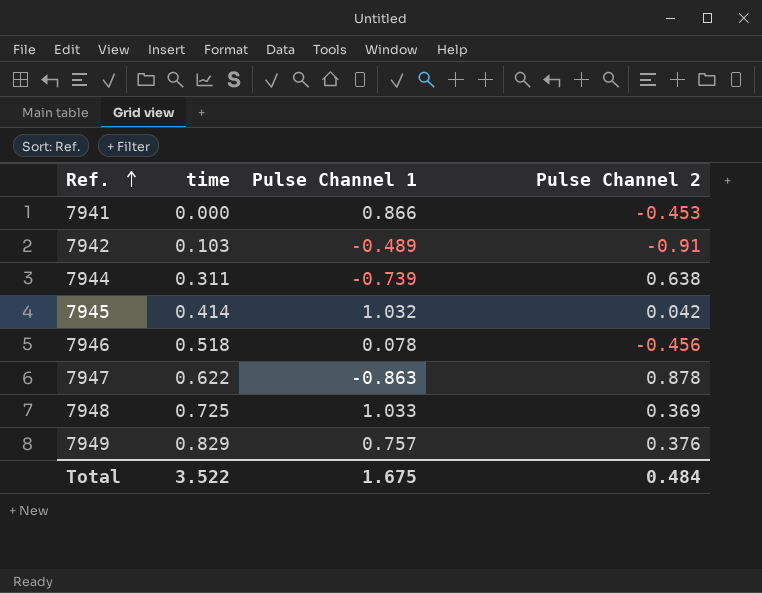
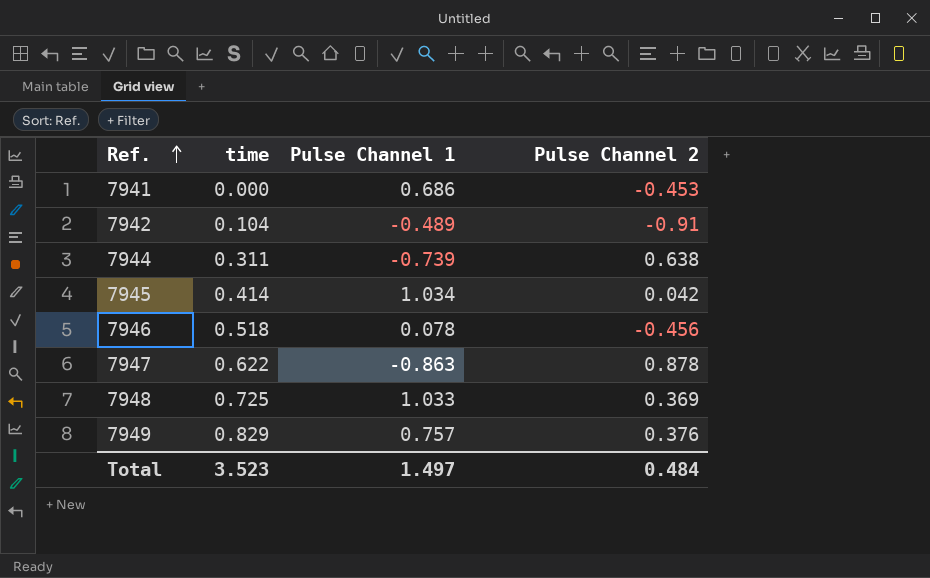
7941 | Pulse Channel 1: 0.866 -> 0.686
7942 | time: 0.103 -> 0.104
7945 | Pulse Channel 1: 1.032 -> 1.034
Total | time: 3.522 -> 3.523
Total | Pulse Channel 1: 1.675 -> 1.497

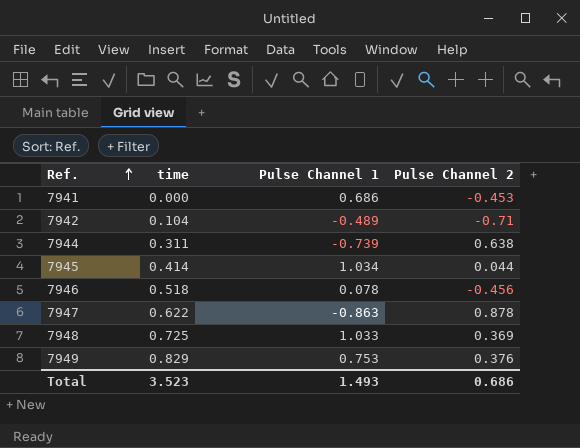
7942 | Pulse Channel 2: -0.91 -> -0.71
7945 | Pulse Channel 2: 0.042 -> 0.044
7949 | Pulse Channel 1: 0.757 -> 0.753
Total | Pulse Channel 1: 1.497 -> 1.493
Total | Pulse Channel 2: 0.484 -> 0.686

